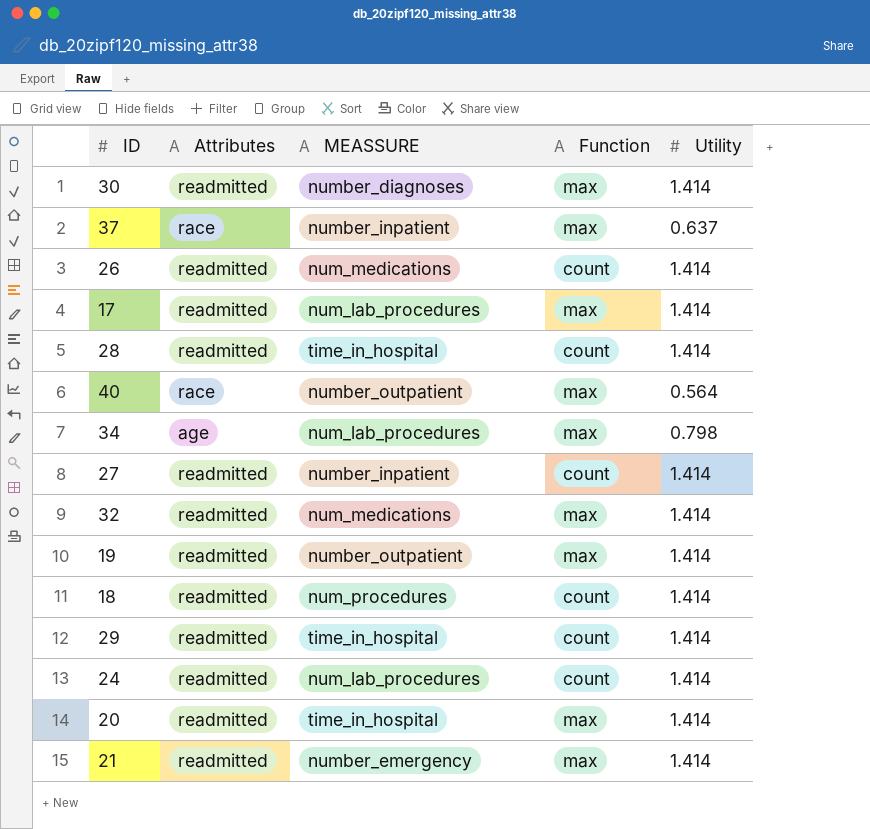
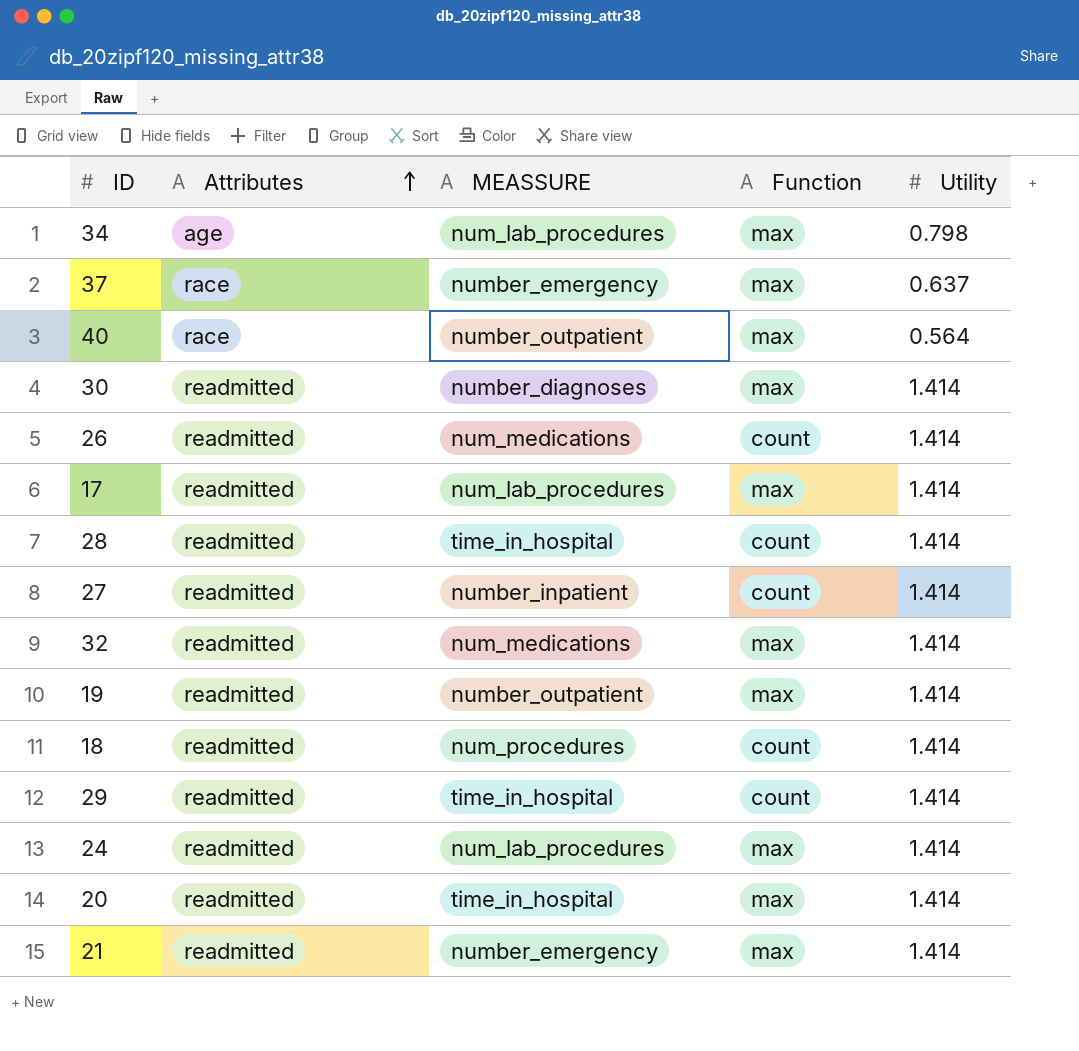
row order: none -> Attributes ascending
37 | MEASSURE: number_inpatient -> number_emergency
24 | Function: count -> max

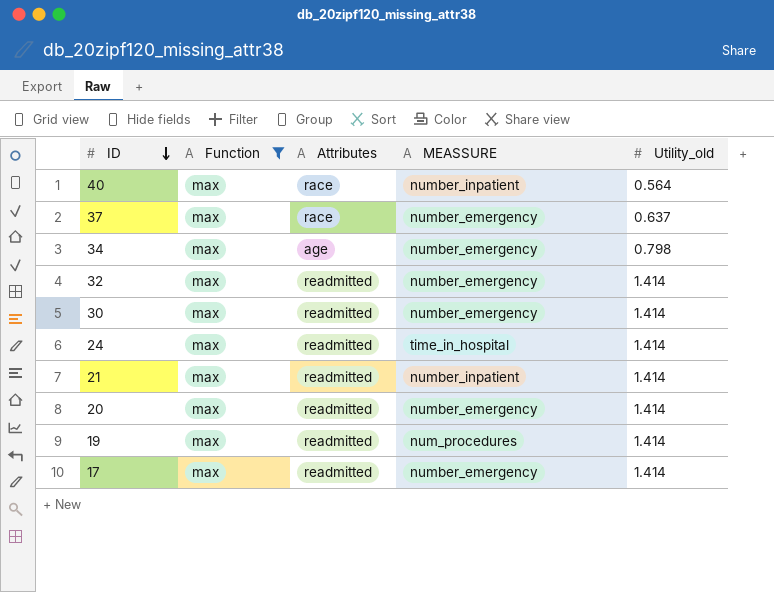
filter: none -> Function = max
row order: Attributes ascending -> ID descending
column Function | position: 4 -> 2
column name: Utility -> Utility_old
40 | MEASSURE: number_outpatient -> number_inpatient
34 | MEASSURE: num_lab_procedures -> number_emergency
32 | MEASSURE: num_medications -> number_emergency
30 | MEASSURE: number_diagnoses -> number_emergency
24 | MEASSURE: num_lab_procedures -> time_in_hospital
21 | MEASSURE: number_emergency -> number_inpatient
20 | MEASSURE: time_in_hospital -> number_emergency
19 | MEASSURE: number_outpatient -> num_procedures
17 | MEASSURE: num_lab_procedures -> number_emergency

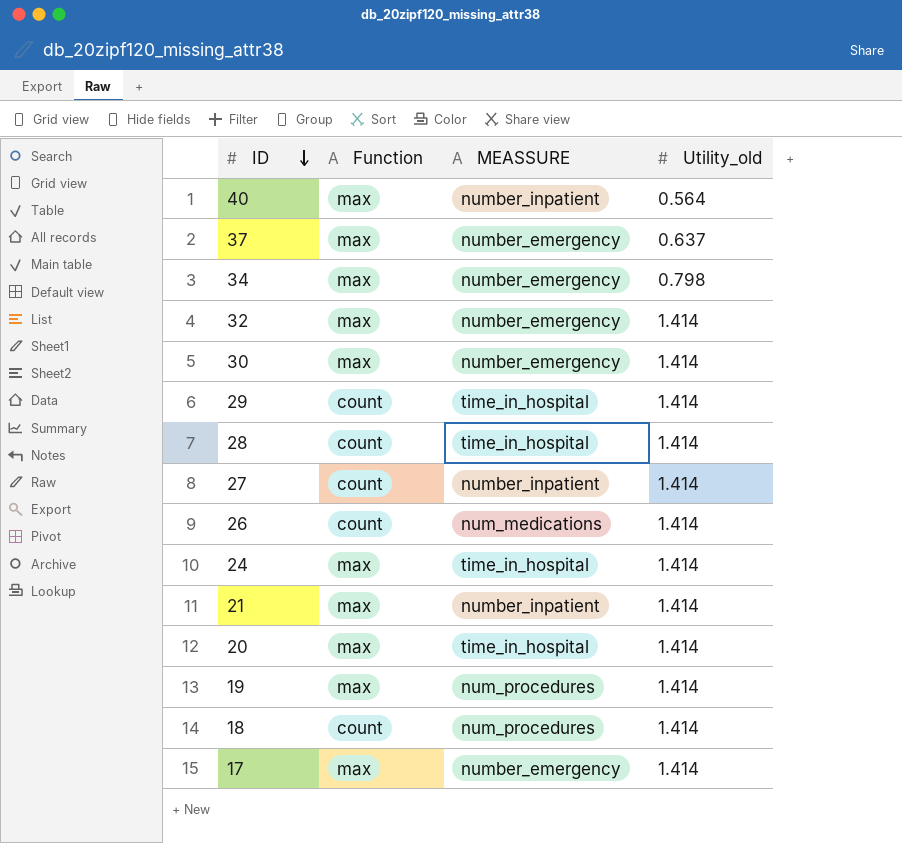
filter: Function = max -> none
column Attributes | position: 3 -> none
20 | MEASSURE: number_emergency -> time_in_hospital

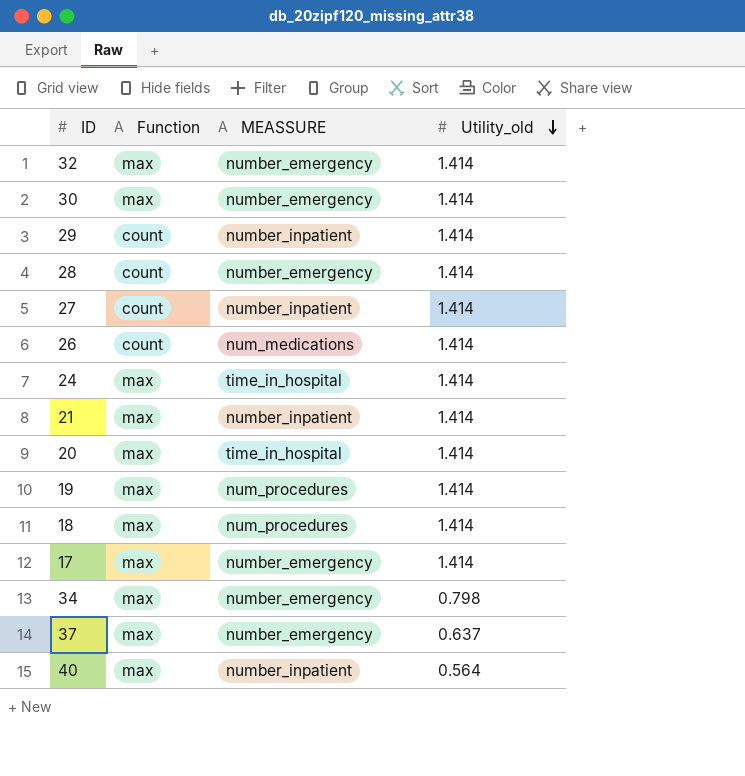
row order: ID descending -> Utility_old descending
29 | MEASSURE: time_in_hospital -> number_inpatient
28 | MEASSURE: time_in_hospital -> number_emergency
18 | Function: count -> max

